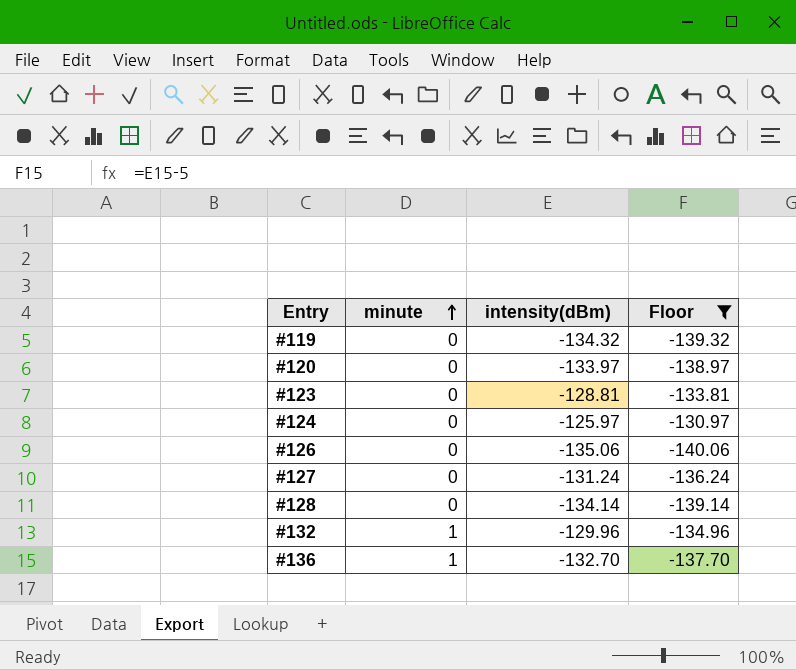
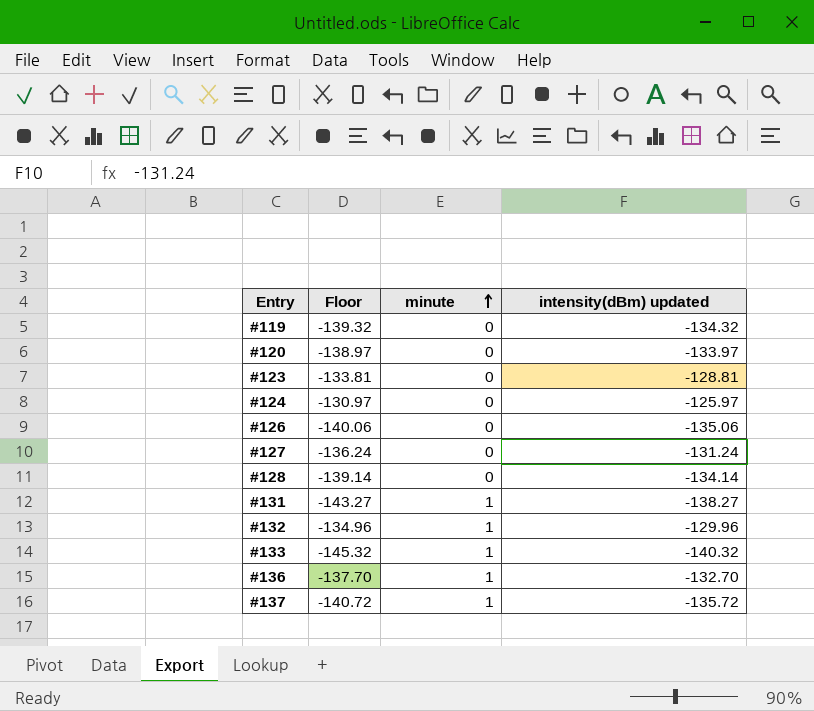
filter: Floor >= -140.06 -> none
column Floor | position: 4 -> 2
column name: intensity(dBm) -> intensity(dBm) updated

